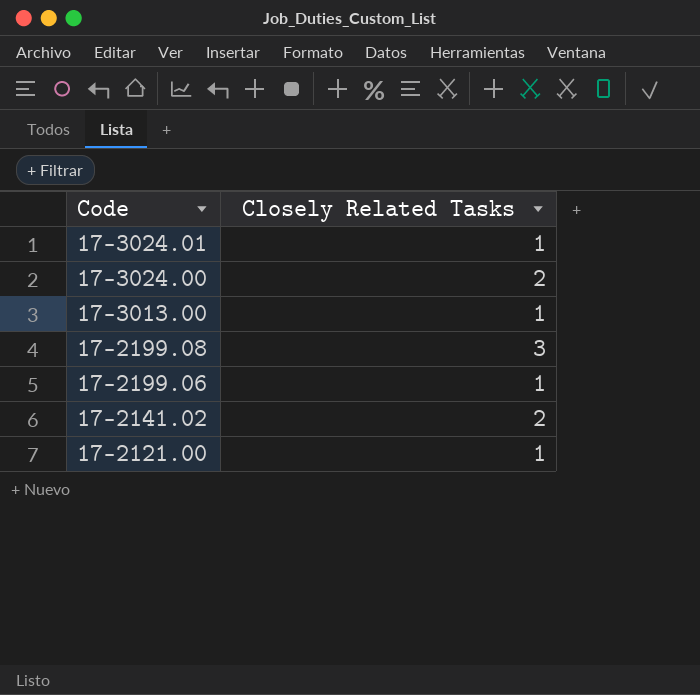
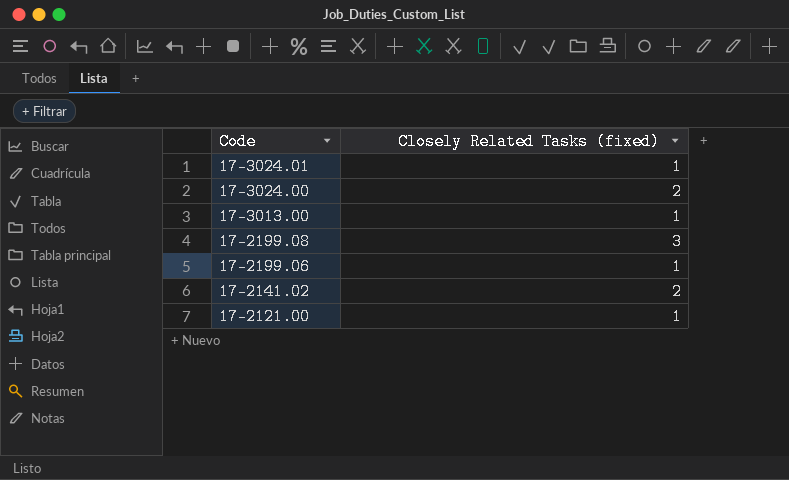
column name: Closely Related Tasks -> Closely Related Tasks (fixed)

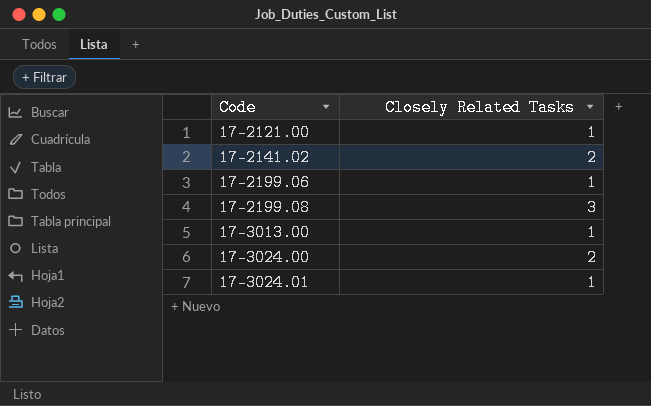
row order: Code descending -> Code ascending
column name: Closely Related Tasks (fixed) -> Closely Related Tasks

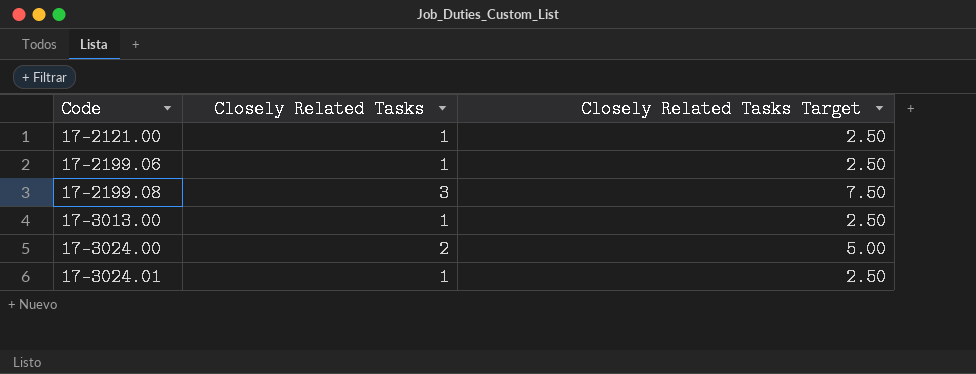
column Closely Related Tasks Target | formula: none -> [Closely Related Tasks] * 2.5
row 17-2141.02: 2 -> none

